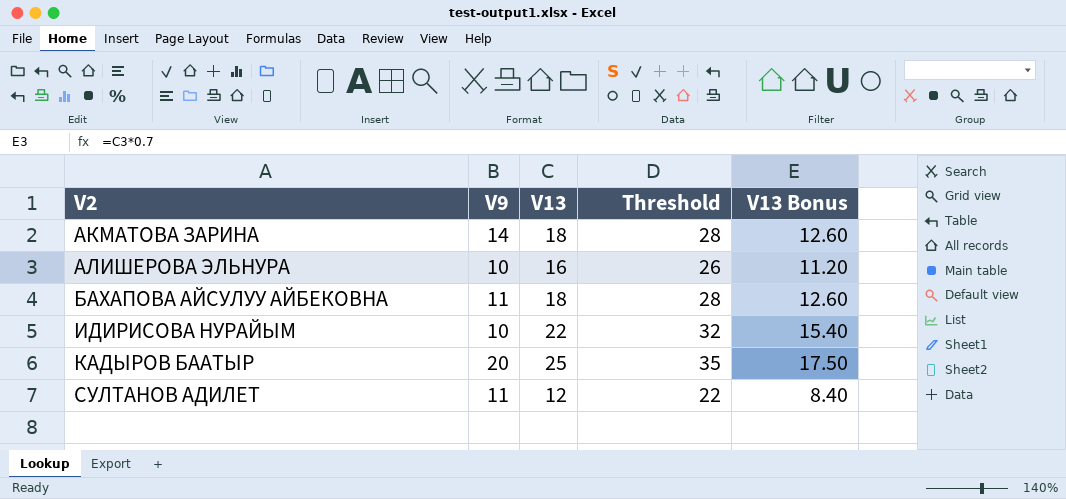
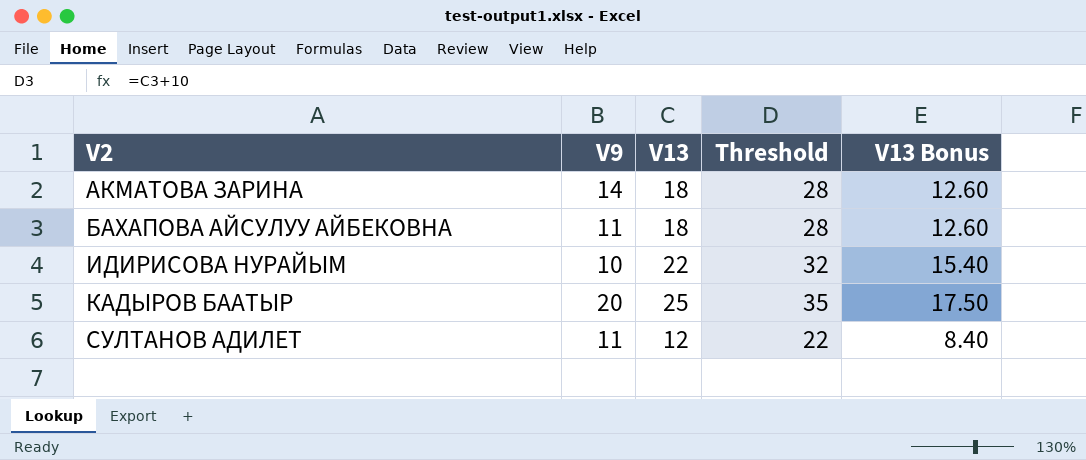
row АЛИШЕРОВА ЭЛЬНУРА: 10 | 16 | 26 | 11.20 -> none

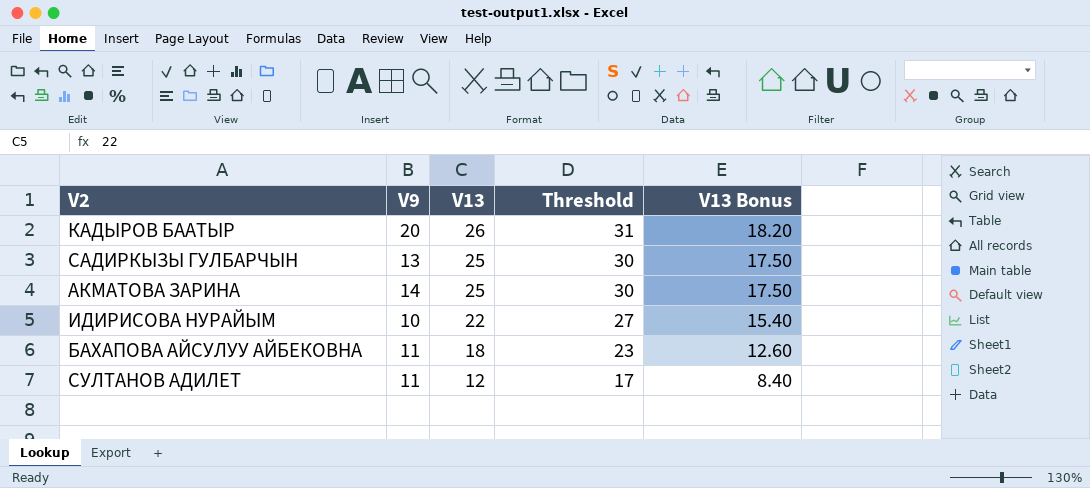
row order: V2 ascending -> V13 descending
column Threshold | formula: [V13] + 10 -> [V13] + 5
КАДЫРОВ БААТЫР | V13: 25 -> 26
КАДЫРОВ БААТЫР | V13 Bonus: 17.50 -> 18.20
row САДИРКЫЗЫ ГУЛБАРЧЫН: none -> 13 | 25 | 30 | 17.50
АКМАТОВА ЗАРИНА | V13: 18 -> 25
АКМАТОВА ЗАРИНА | V13 Bonus: 12.60 -> 17.50

